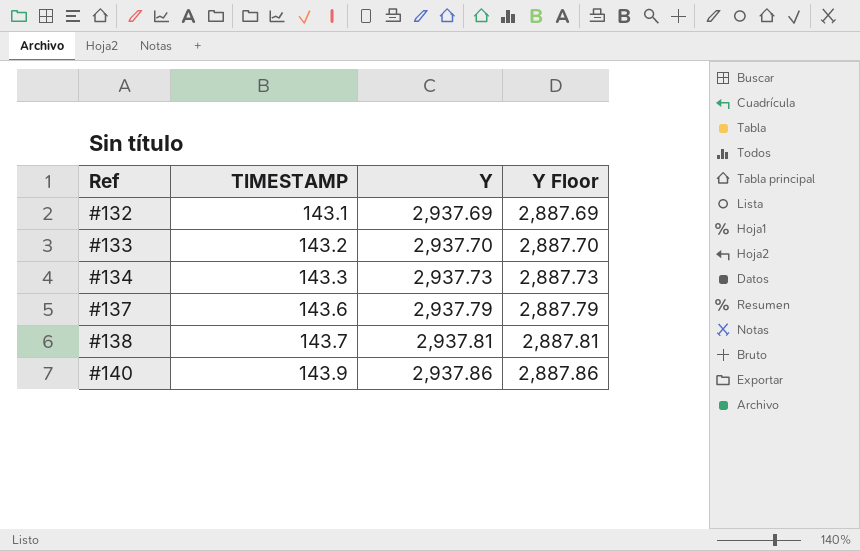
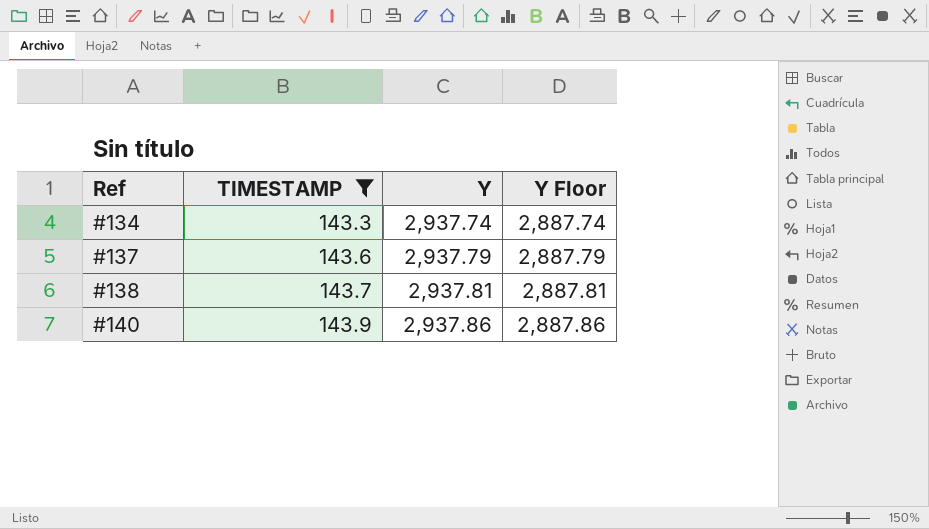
filter: none -> TIMESTAMP >= 143.3
#134 | Y: 2,937.73 -> 2,937.74
#134 | Y Floor: 2,887.73 -> 2,887.74

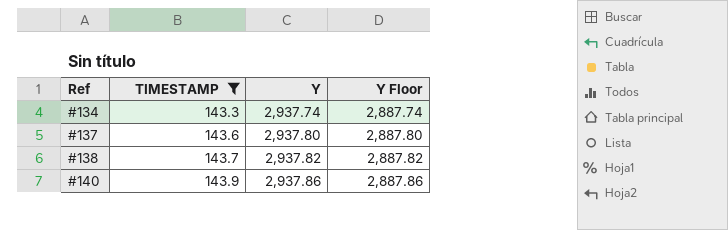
#137 | Y: 2,937.79 -> 2,937.80
#137 | Y Floor: 2,887.79 -> 2,887.80
#138 | Y: 2,937.81 -> 2,937.82
#138 | Y Floor: 2,887.81 -> 2,887.82

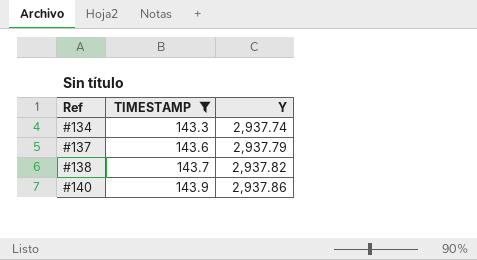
column Y Floor | formula: [Y] - 50 -> none
#137 | Y: 2,937.80 -> 2,937.79

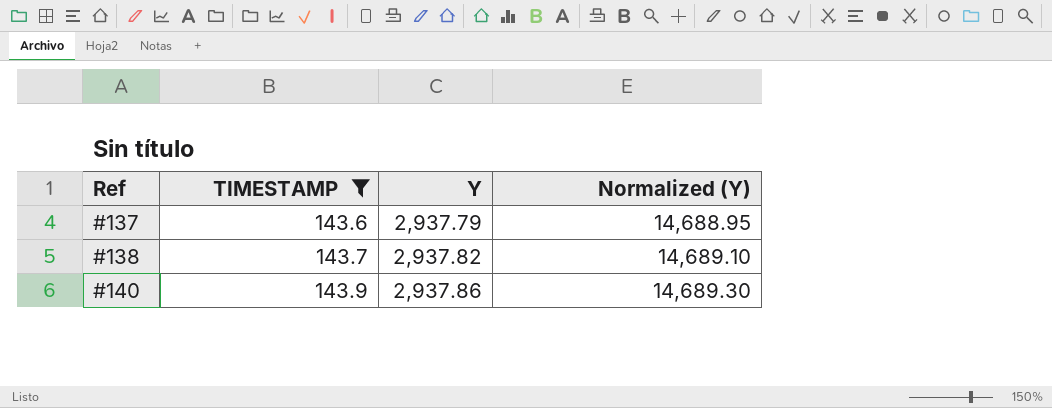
column Normalized (Y) | formula: none -> [Y] * 5
row #134: 143.3 | 2,937.74 -> none

